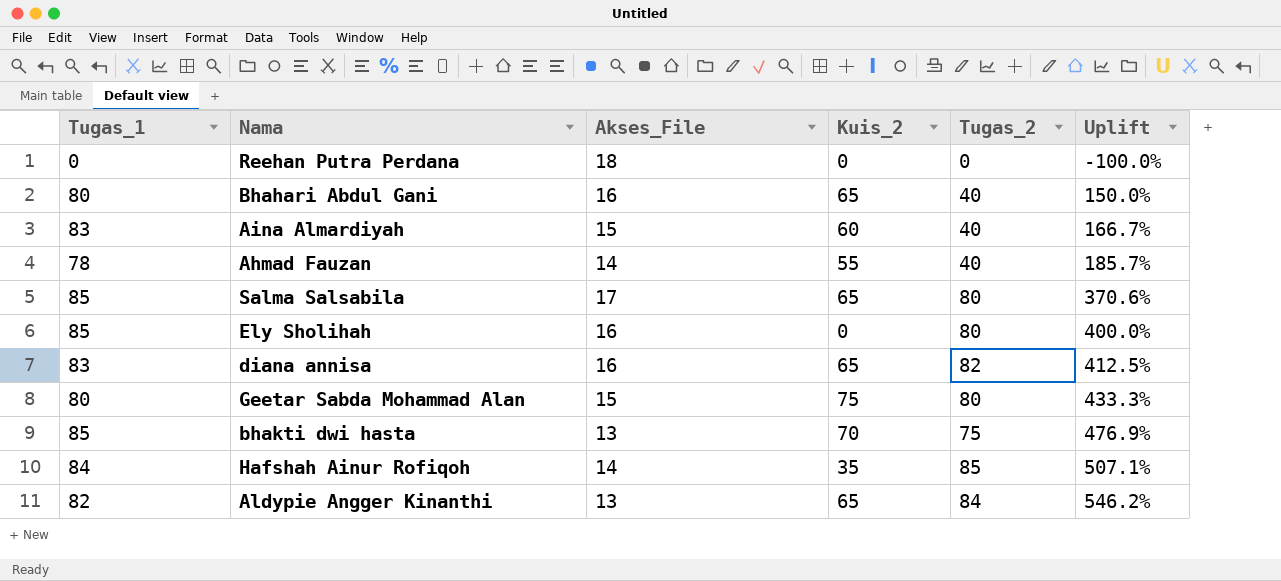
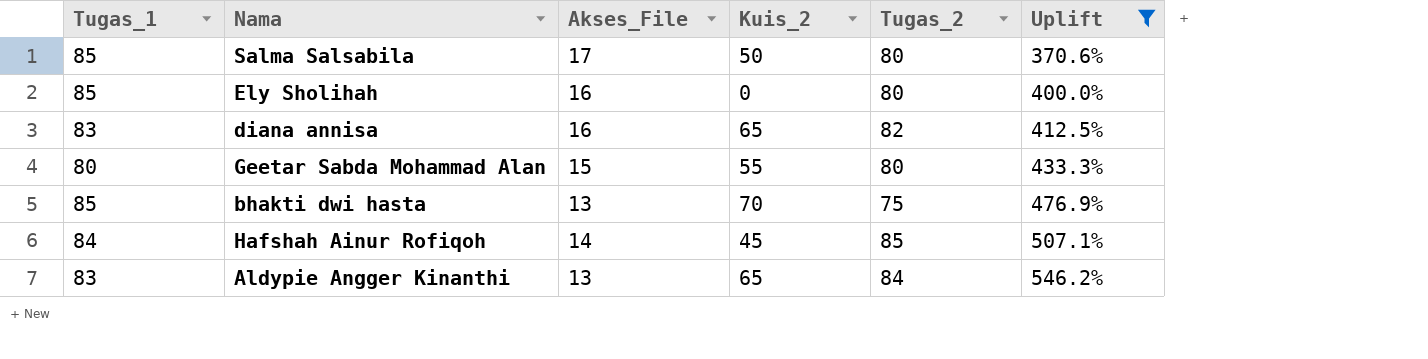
filter: none -> Uplift >= 370.6%
Salma Salsabila | Kuis_2: 65 -> 50
Geetar Sabda Mohammad Alan | Kuis_2: 75 -> 55
Hafshah Ainur Rofiqoh | Kuis_2: 35 -> 45
Aldypie Angger Kinanthi | Tugas_1: 82 -> 83

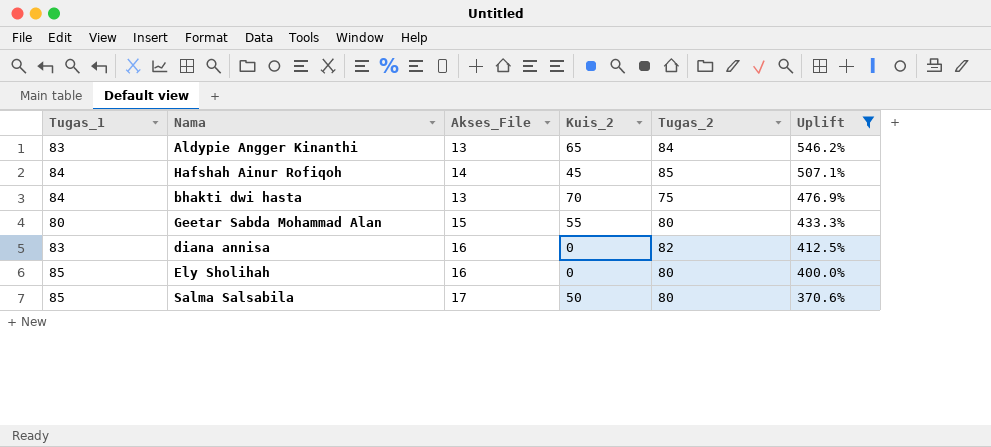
row order: Uplift ascending -> Uplift descending
bhakti dwi hasta | Tugas_1: 85 -> 84
diana annisa | Kuis_2: 65 -> 0

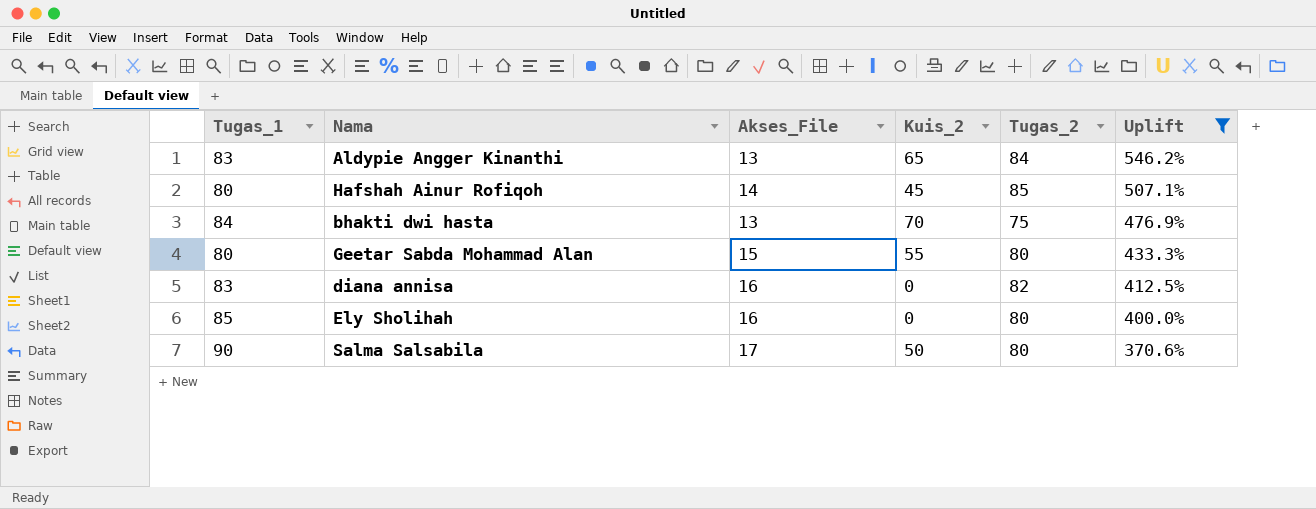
Hafshah Ainur Rofiqoh | Tugas_1: 84 -> 80
Salma Salsabila | Tugas_1: 85 -> 90

